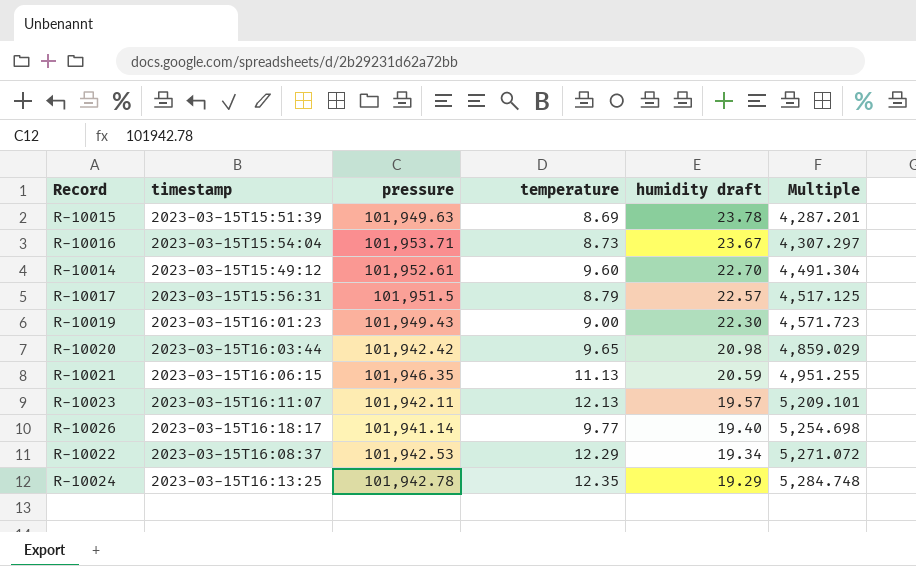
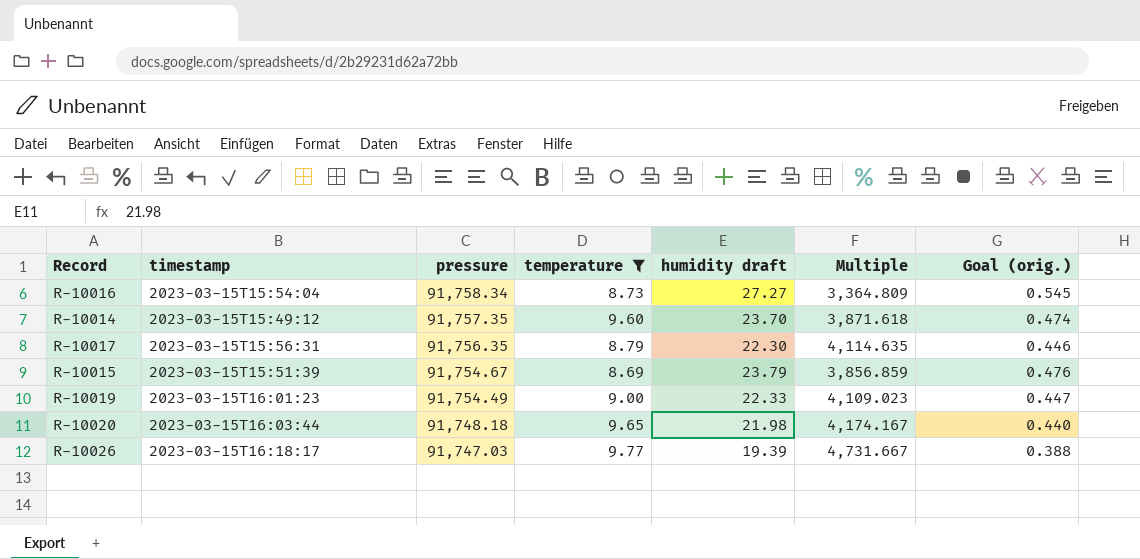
filter: none -> temperature <= 9.77
row order: humidity draft descending -> pressure descending
column Goal (orig.) | formula: none -> [humidity draft] * 0.02
R-10016 | pressure: 101,953.71 -> 91,758.34
R-10016 | humidity draft: 23.67 -> 27.27
R-10016 | Multiple: 4,307.297 -> 3,364.809
R-10014 | pressure: 101,952.61 -> 91,757.35
R-10014 | humidity draft: 22.70 -> 23.70
R-10014 | Multiple: 4,491.304 -> 3,871.618
R-10017 | pressure: 101,951.5 -> 91,756.35
R-10017 | humidity draft: 22.57 -> 22.30
R-10017 | Multiple: 4,517.125 -> 4,114.635
R-10015 | pressure: 101,949.63 -> 91,754.67
R-10015 | humidity draft: 23.78 -> 23.79
R-10015 | Multiple: 4,287.201 -> 3,856.859
R-10019 | pressure: 101,949.43 -> 91,754.49
R-10019 | humidity draft: 22.30 -> 22.33
R-10019 | Multiple: 4,571.723 -> 4,109.023
R-10020 | pressure: 101,942.42 -> 91,748.18
R-10020 | humidity draft: 20.98 -> 21.98
R-10020 | Multiple: 4,859.029 -> 4,174.167
R-10026 | pressure: 101,941.14 -> 91,747.03
R-10026 | humidity draft: 19.40 -> 19.39
R-10026 | Multiple: 5,254.698 -> 4,731.667

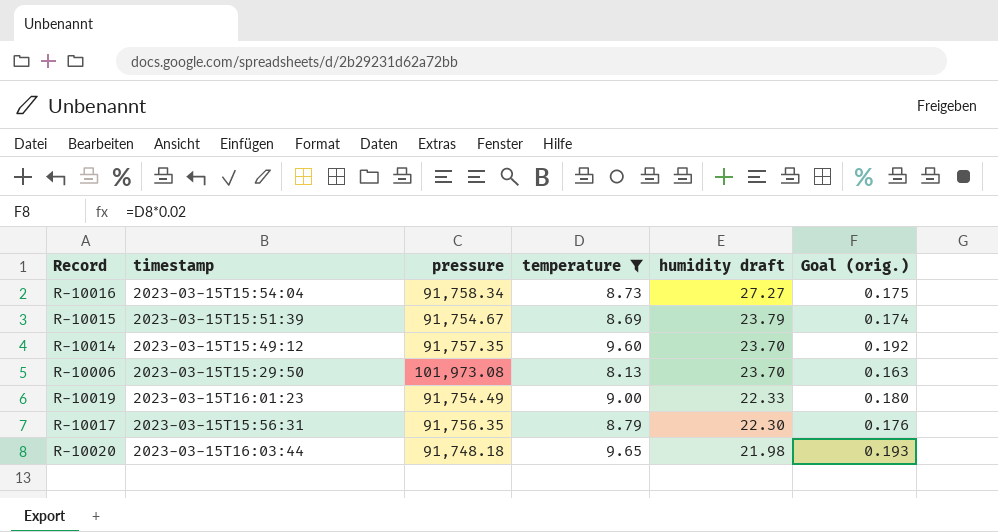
row order: pressure descending -> humidity draft descending
column Multiple | formula: [pressure] / [humidity draft] -> none
column Goal (orig.) | formula: [humidity draft] * 0.02 -> [temperature] * 0.02
row R-10026: 2023-03-15T16:18:17 | 91,747.03 | 9.77 | 19.39 | 4,731.667 | 0.388 -> none
row R-10006: none -> 2023-03-15T15:29:50 | 101,973.08 | 8.13 | 23.70 | 0.163

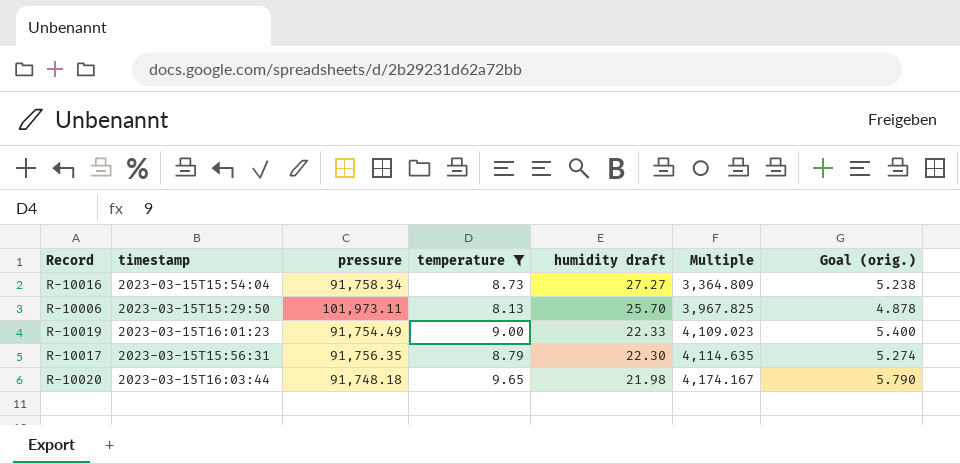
column Multiple | formula: none -> [pressure] / [humidity draft]
column Goal (orig.) | formula: [temperature] * 0.02 -> [temperature] * 0.6
row R-10015: 2023-03-15T15:51:39 | 91,754.67 | 8.69 | 23.79 | 0.174 -> none
row R-10014: 2023-03-15T15:49:12 | 91,757.35 | 9.60 | 23.70 | 0.192 -> none
R-10006 | pressure: 101,973.08 -> 101,973.11
R-10006 | humidity draft: 23.70 -> 25.70

